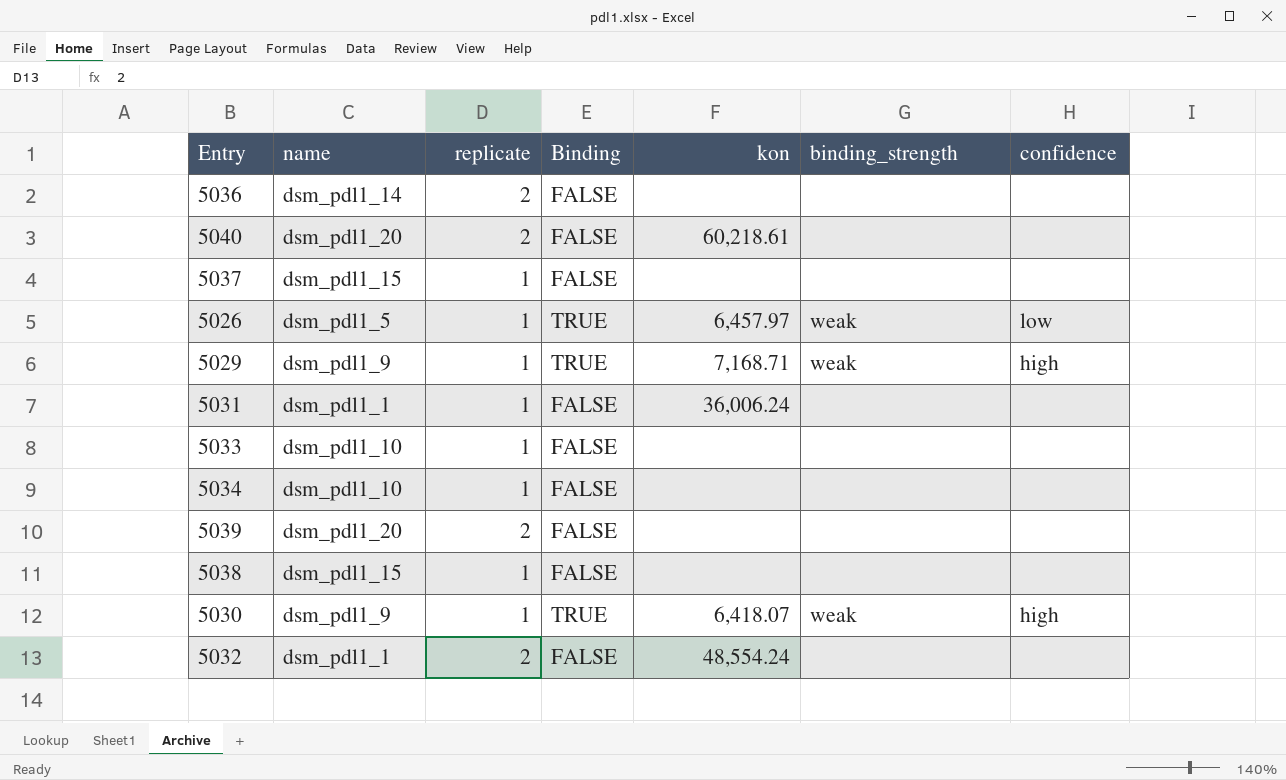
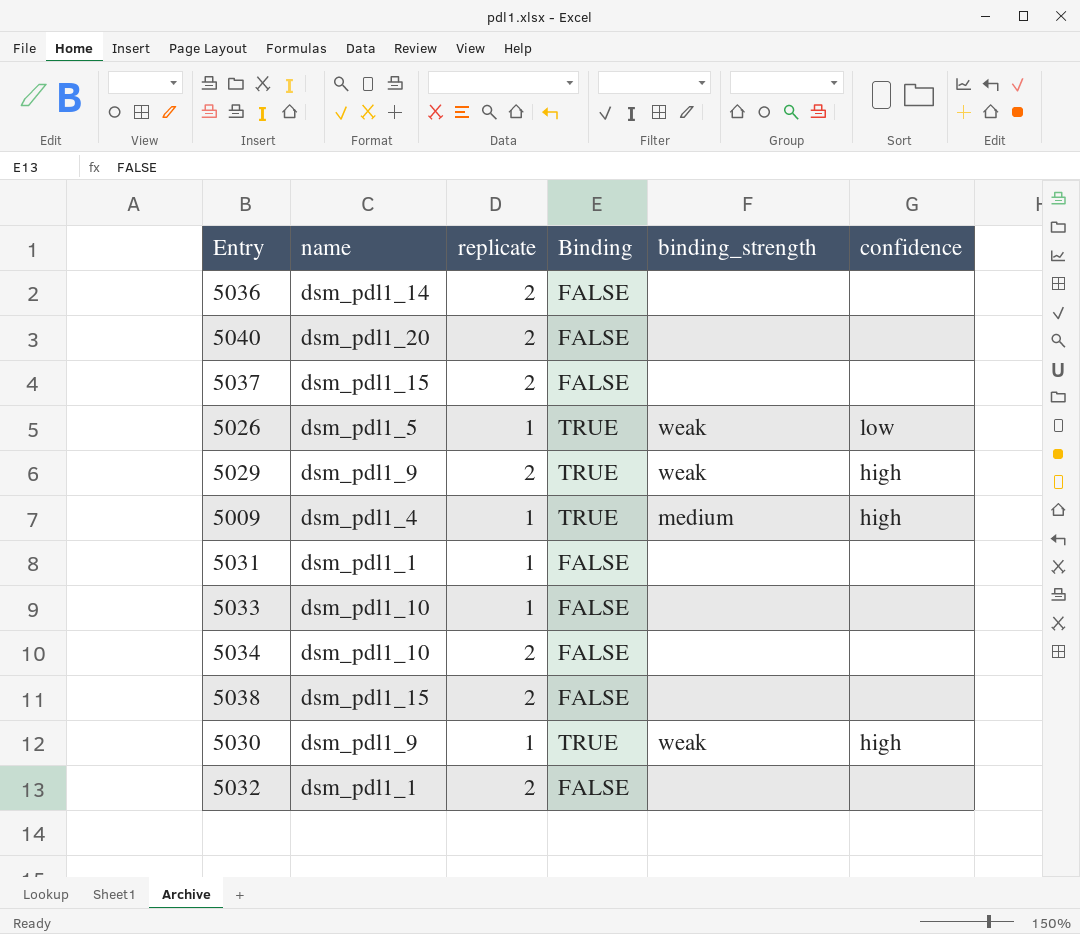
column kon | position: 5 -> none
row 5039: dsm_pdl1_20 | 2 | FALSE | none | none | none -> none
5037 | replicate: 1 -> 2
5029 | replicate: 1 -> 2
row 5009: none -> dsm_pdl1_4 | 1 | TRUE | medium | high
5034 | replicate: 1 -> 2
5038 | replicate: 1 -> 2

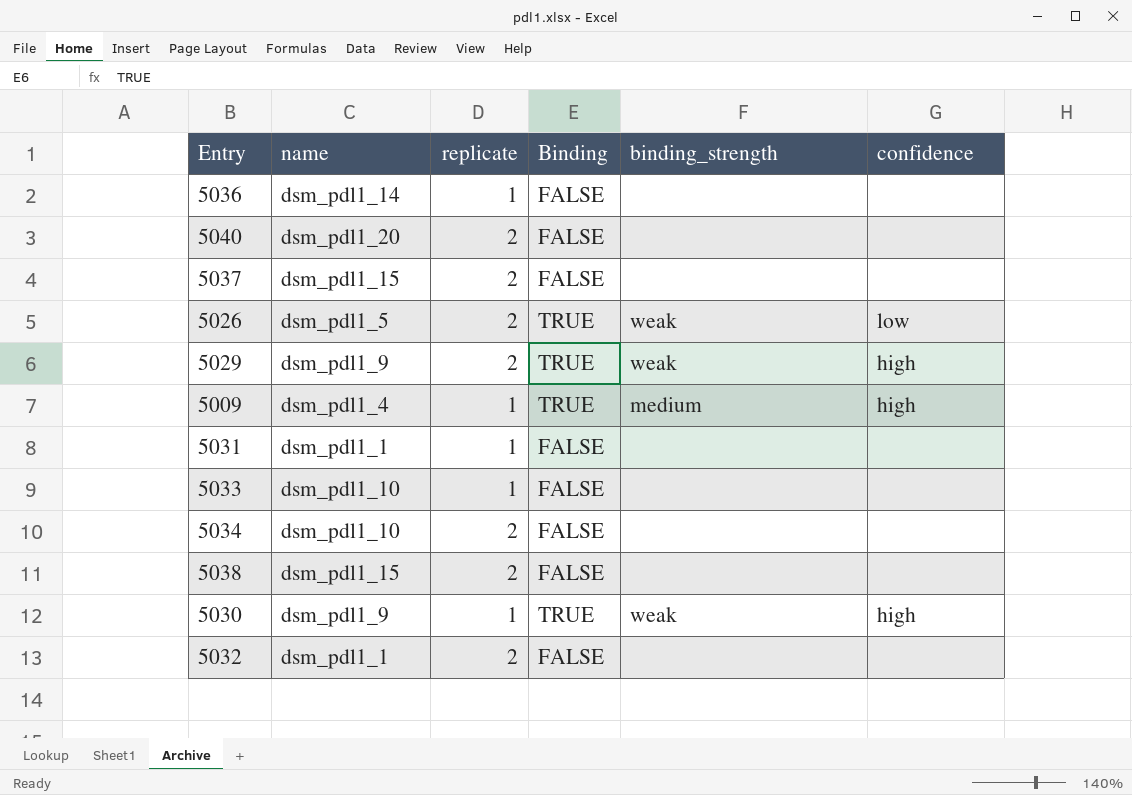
5036 | replicate: 2 -> 1
5026 | replicate: 1 -> 2

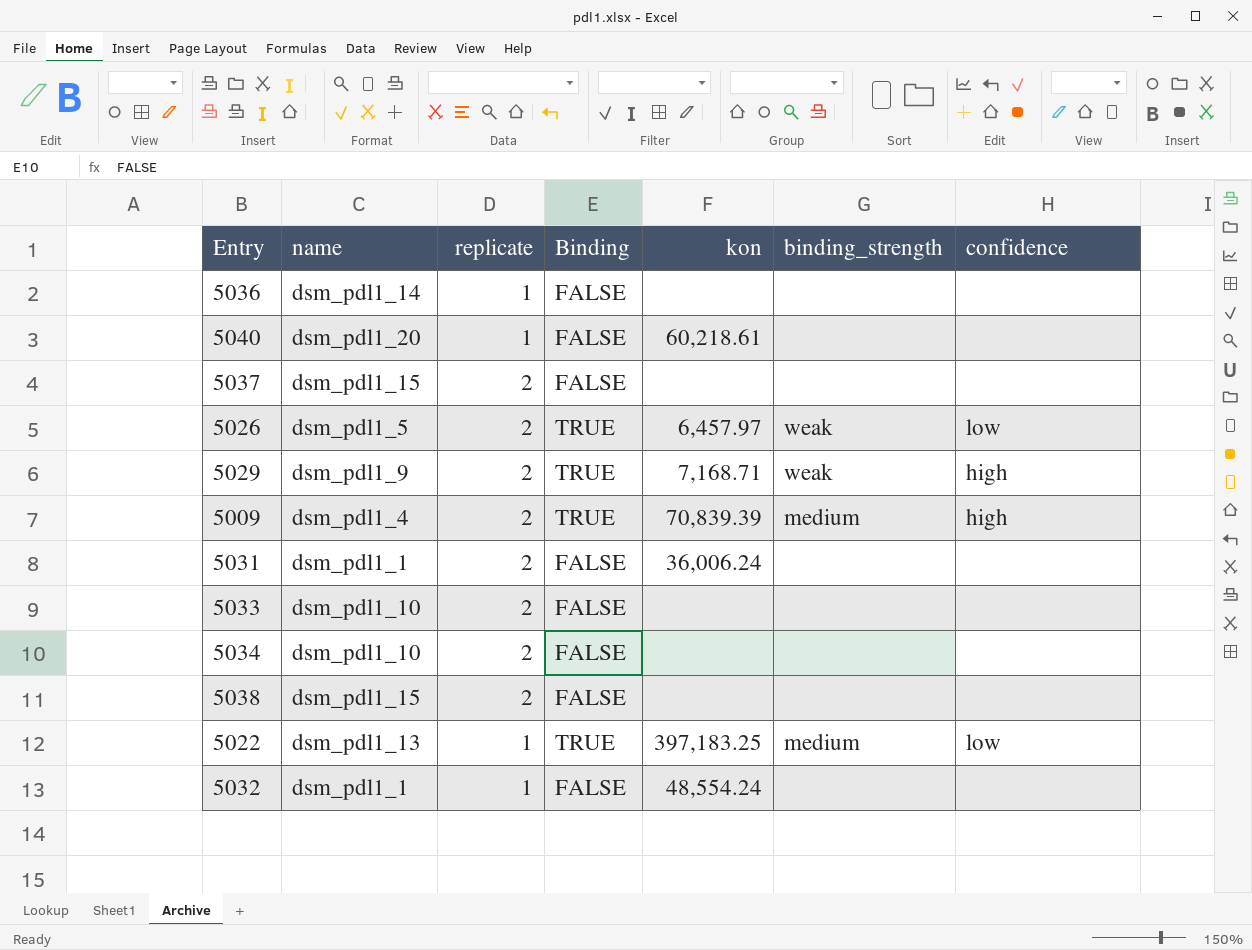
column kon | position: none -> 5
row 5030: dsm_pdl1_9 | 1 | TRUE | weak | high -> none
5040 | replicate: 2 -> 1
5009 | replicate: 1 -> 2
5031 | replicate: 1 -> 2
5033 | replicate: 1 -> 2
row 5022: none -> dsm_pdl1_13 | 1 | TRUE | 397,183.25 | medium | low
5032 | replicate: 2 -> 1

